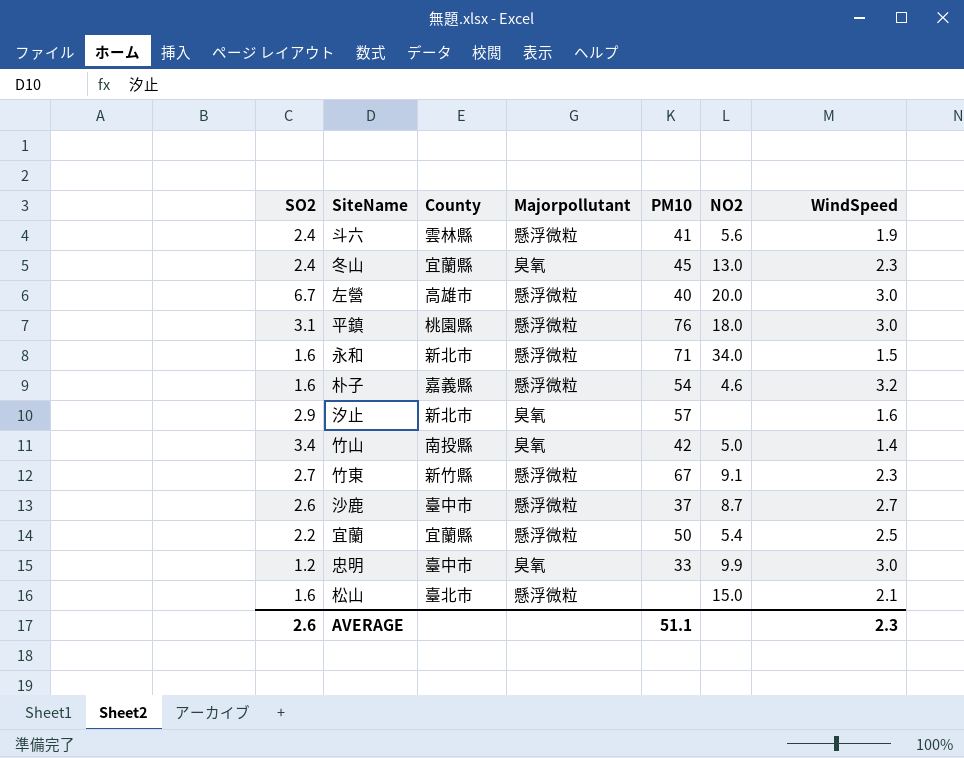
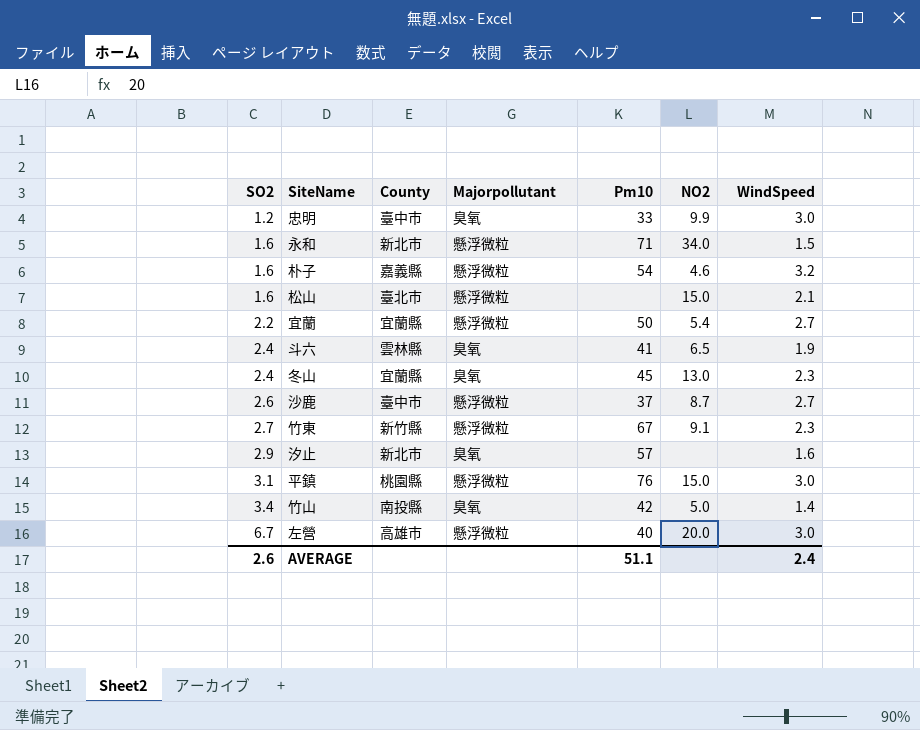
row order: none -> SO2 ascending
column name: PM10 -> Pm10
宜蘭 | WindSpeed: 2.5 -> 2.7
斗六 | Majorpollutant: 懸浮微粒 -> 臭氧
斗六 | NO2: 5.6 -> 6.5
平鎮 | NO2: 18.0 -> 15.0
AVERAGE | WindSpeed: 2.3 -> 2.4

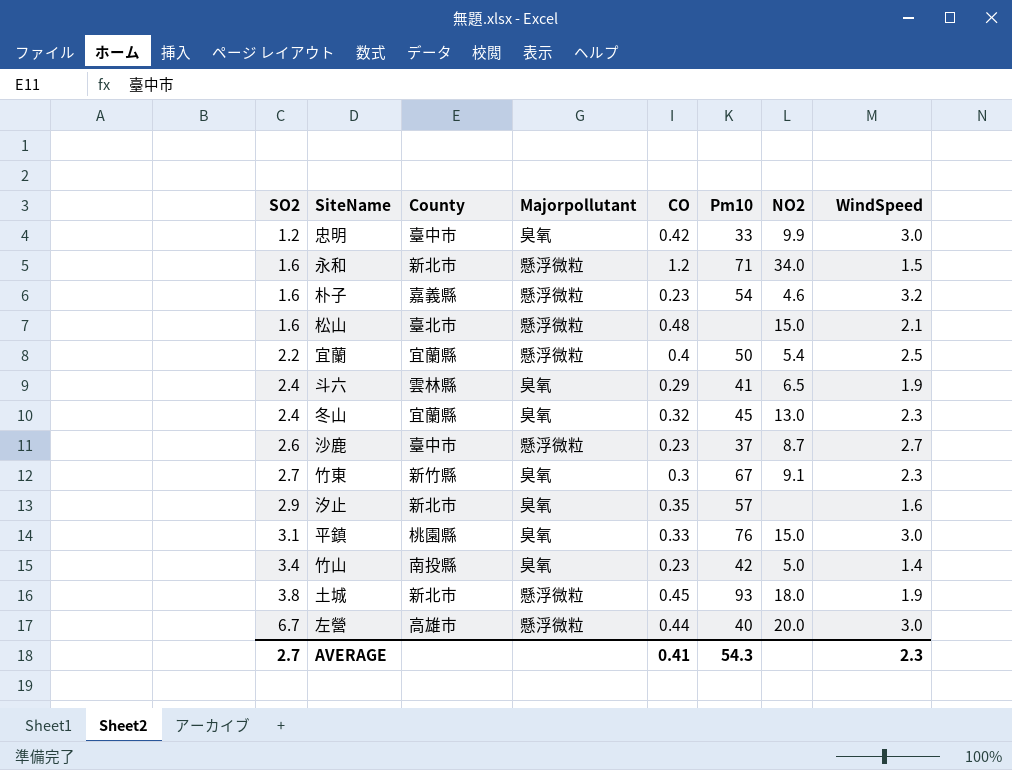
column CO | position: none -> 5
宜蘭 | WindSpeed: 2.7 -> 2.5
竹東 | Majorpollutant: 懸浮微粒 -> 臭氧
平鎮 | Majorpollutant: 懸浮微粒 -> 臭氧
row 土城: none -> 3.8 | 新北市 | 懸浮微粒 | 0.45 | 93 | 18.0 | 1.9
AVERAGE | SO2: 2.6 -> 2.7
AVERAGE | Pm10: 51.1 -> 54.3
AVERAGE | WindSpeed: 2.4 -> 2.3

